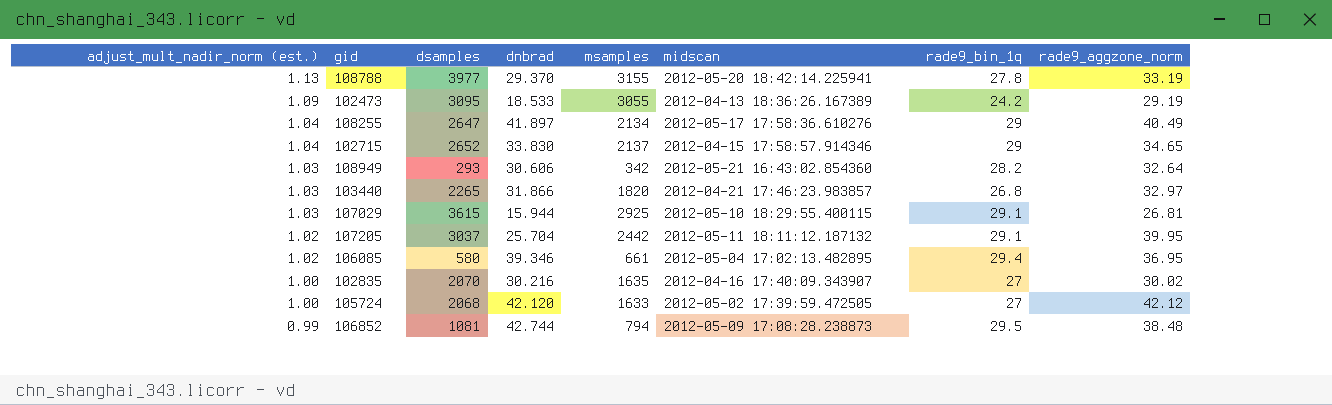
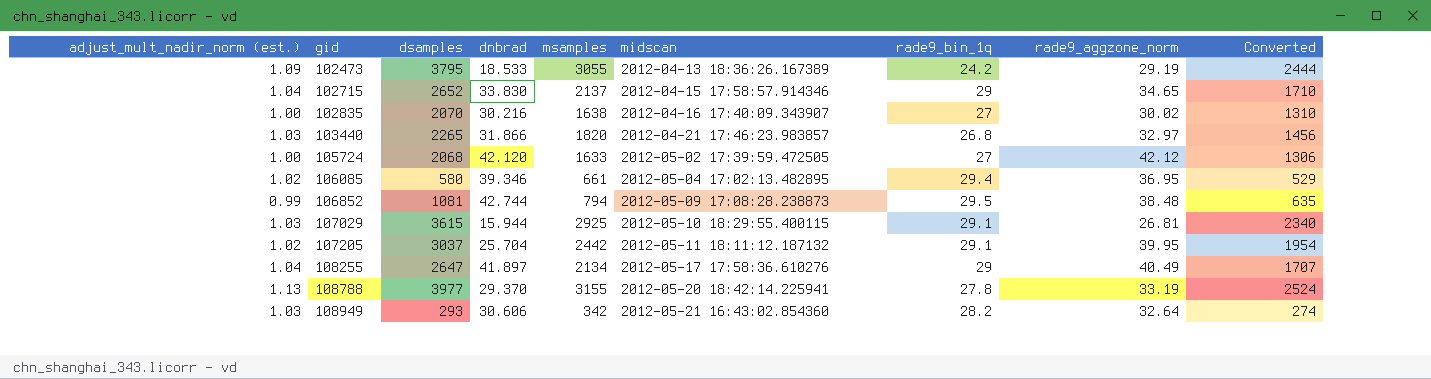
row order: adjust_mult_nadir_norm (est.) descending -> gid ascending
column Converted | formula: none -> [msamples] * 0.8
102473 | dsamples: 3095 -> 3795
102835 | msamples: 1635 -> 1638

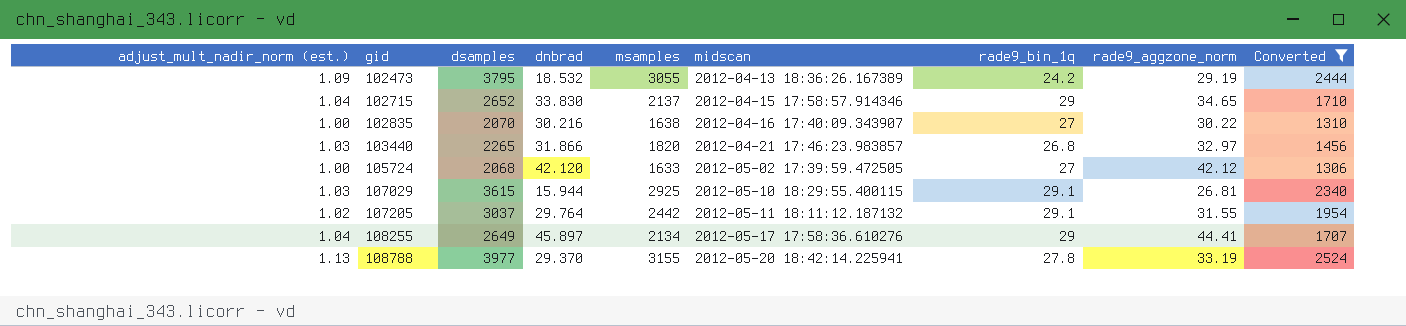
filter: none -> Converted >= 1306
102473 | dnbrad: 18.533 -> 18.532
102835 | rade9_aggzone_norm: 30.02 -> 30.22
107205 | dnbrad: 25.704 -> 29.764
107205 | rade9_aggzone_norm: 39.95 -> 31.55
108255 | dsamples: 2647 -> 2649
108255 | dnbrad: 41.897 -> 45.897
108255 | rade9_aggzone_norm: 40.49 -> 44.41

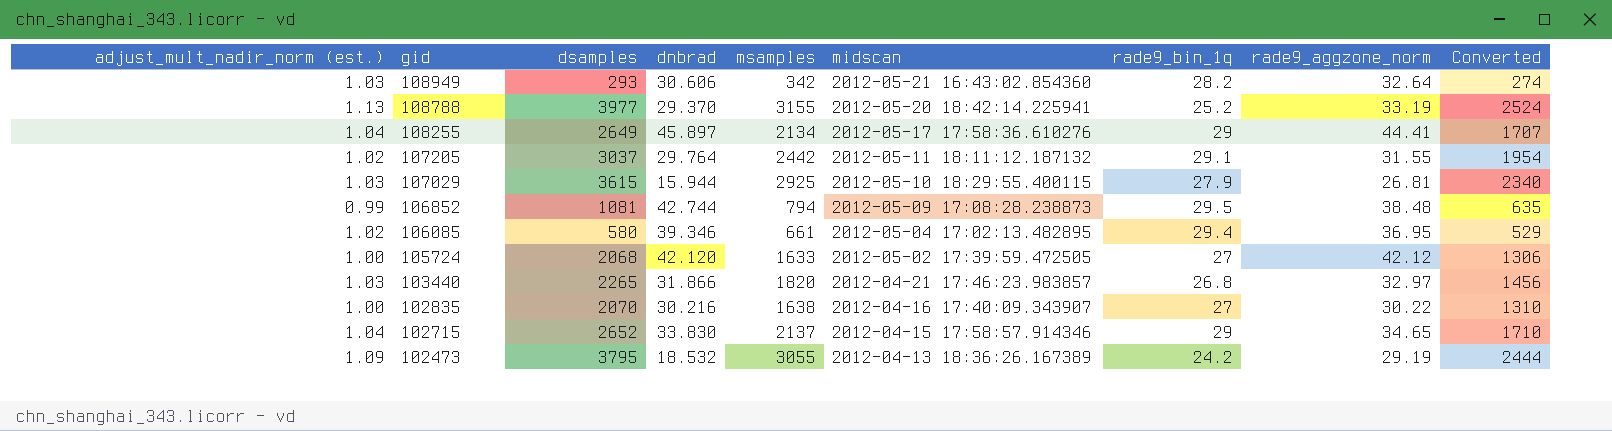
filter: Converted >= 1306 -> none
row order: gid ascending -> gid descending
108788 | rade9_bin_1q: 27.8 -> 25.2
107029 | rade9_bin_1q: 29.1 -> 27.9

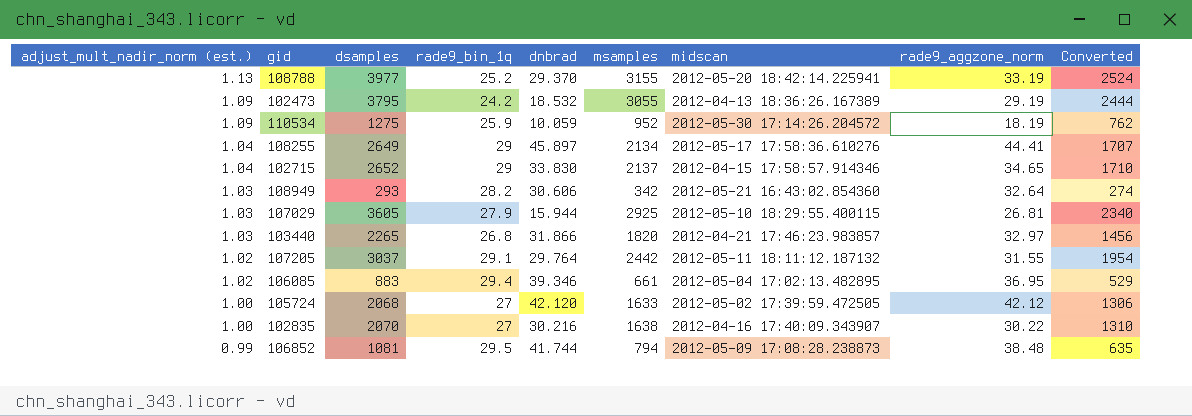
row order: gid descending -> adjust_mult_nadir_norm (est.) descending
column rade9_bin_1q | position: 7 -> 4
row 110534: none -> 1.09 | 1275 | 25.9 | 10.059 | 952 | 2012-05-30 17:14:26.204572 | 18.19 | 762
107029 | dsamples: 3615 -> 3605
106085 | dsamples: 580 -> 883
106852 | dnbrad: 42.744 -> 41.744

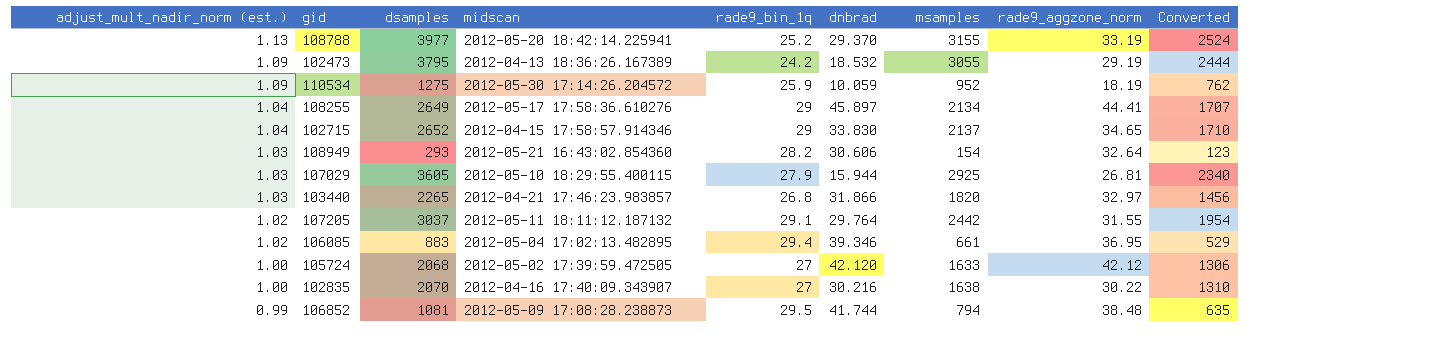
column midscan | position: 7 -> 4
108949 | msamples: 342 -> 154
108949 | Converted: 274 -> 123

